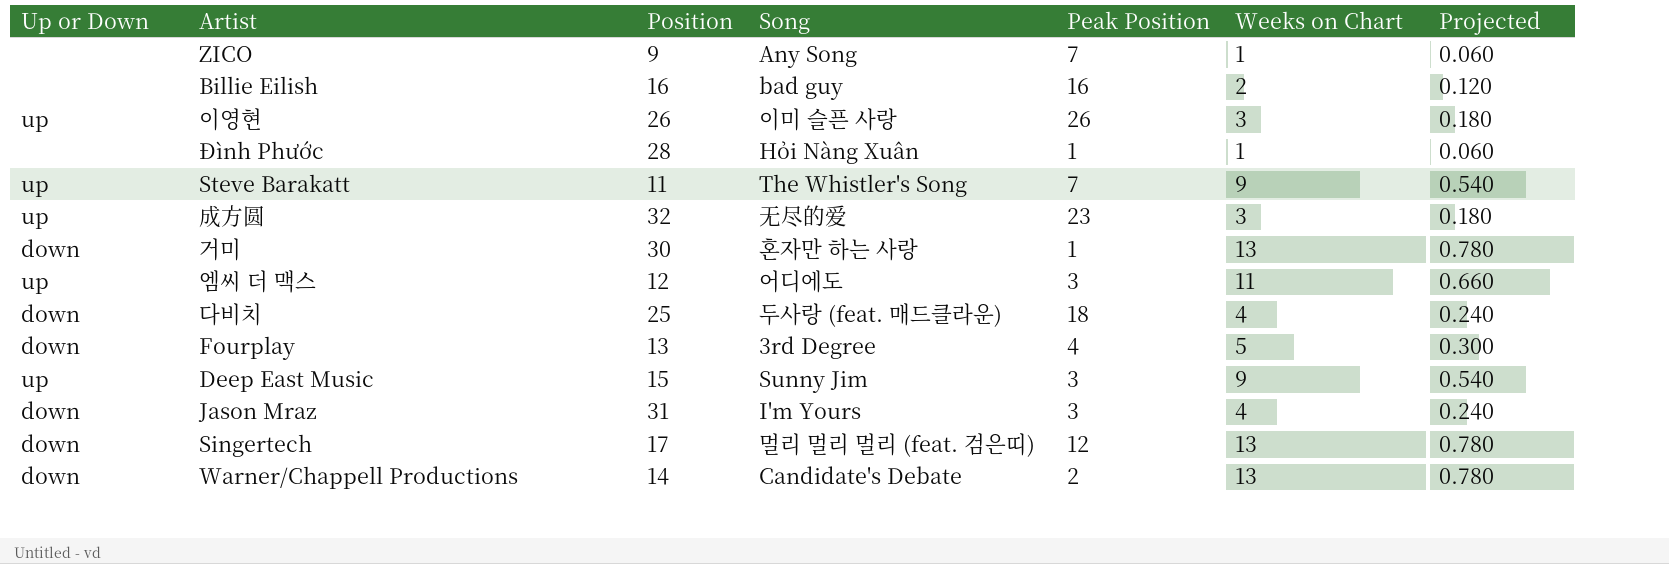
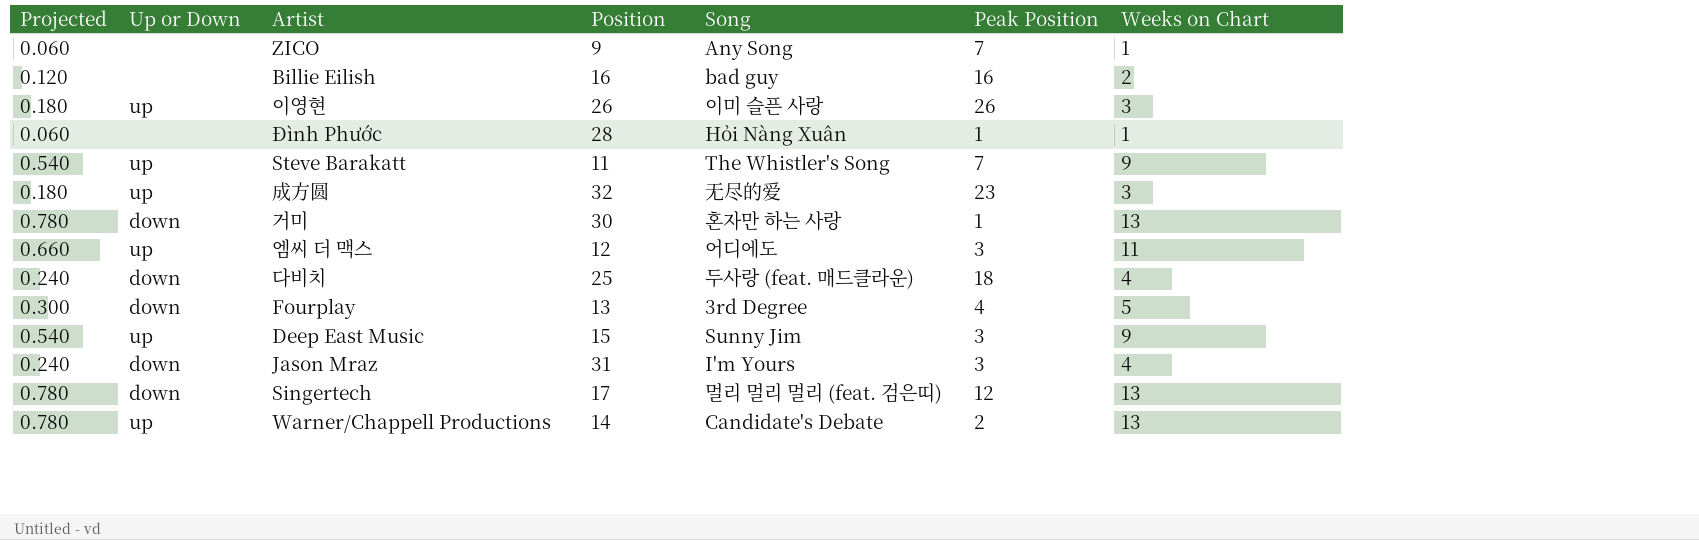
column Projected | position: 7 -> 1
Warner/Chappell Productions | Up or Down: down -> up

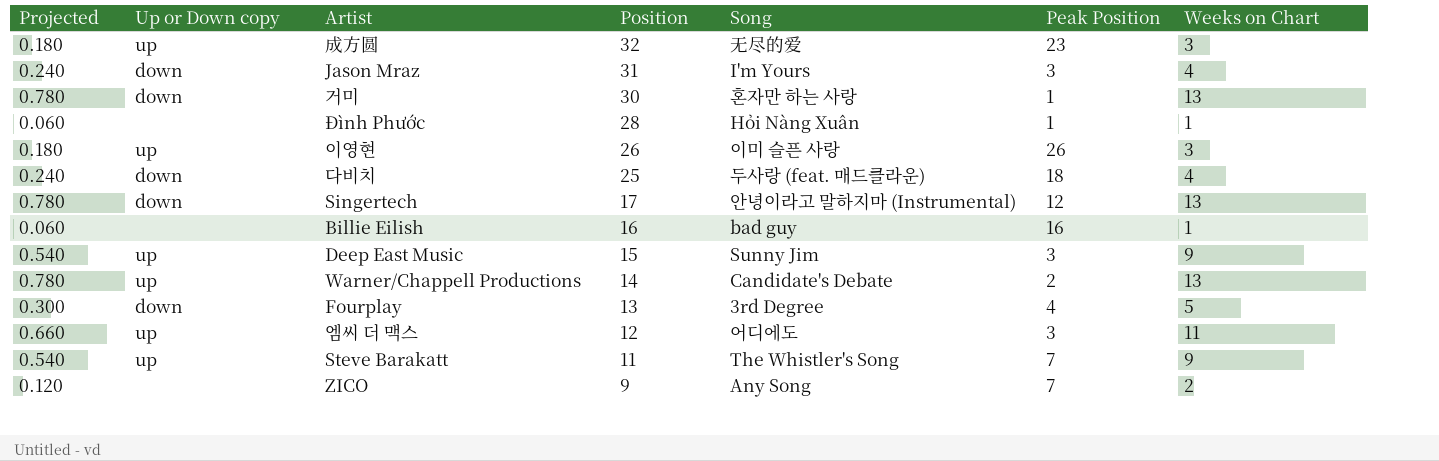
row order: none -> Position descending
column name: Up or Down -> Up or Down copy
Singertech | Song: 멀리 멀리 멀리 (feat. 검은띠) -> 안녕이라고 말하지마 (Instrumental)
Billie Eilish | Projected: 0.120 -> 0.060
Billie Eilish | Weeks on Chart: 2 -> 1
ZICO | Projected: 0.060 -> 0.120
ZICO | Weeks on Chart: 1 -> 2

